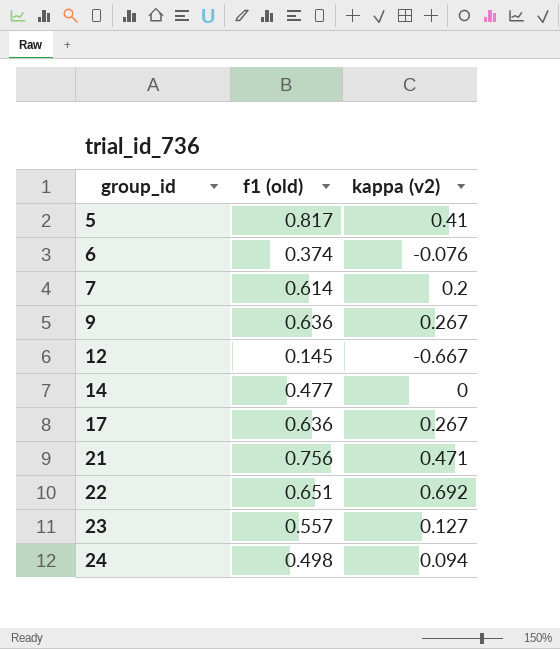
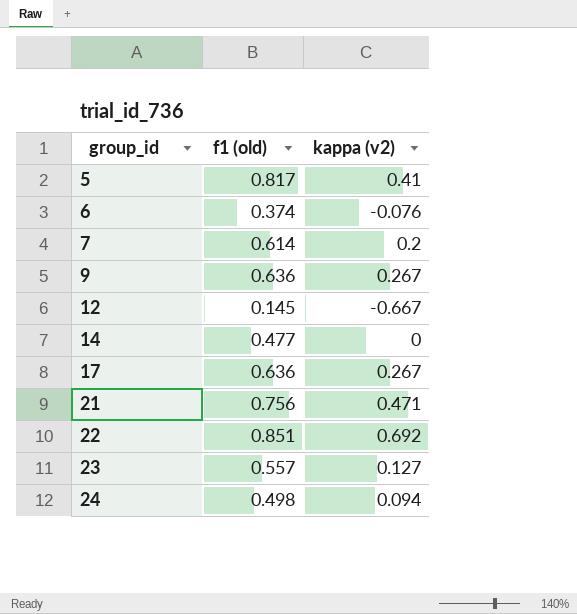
22 | f1 (old): 0.651 -> 0.851

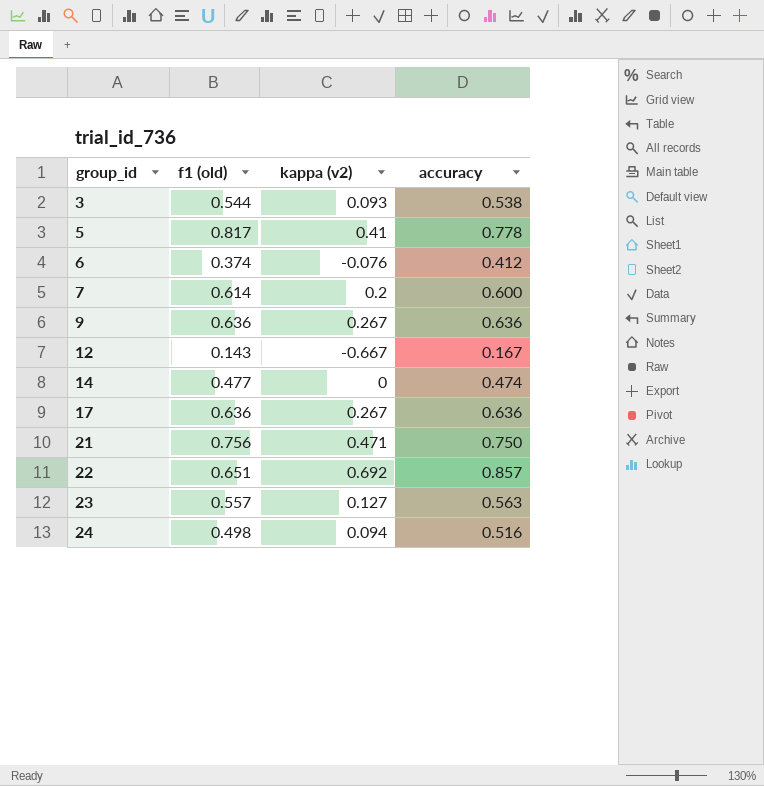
column accuracy | position: none -> 4
row 3: none -> 0.544 | 0.093 | 0.538
12 | f1 (old): 0.145 -> 0.143
22 | f1 (old): 0.851 -> 0.651

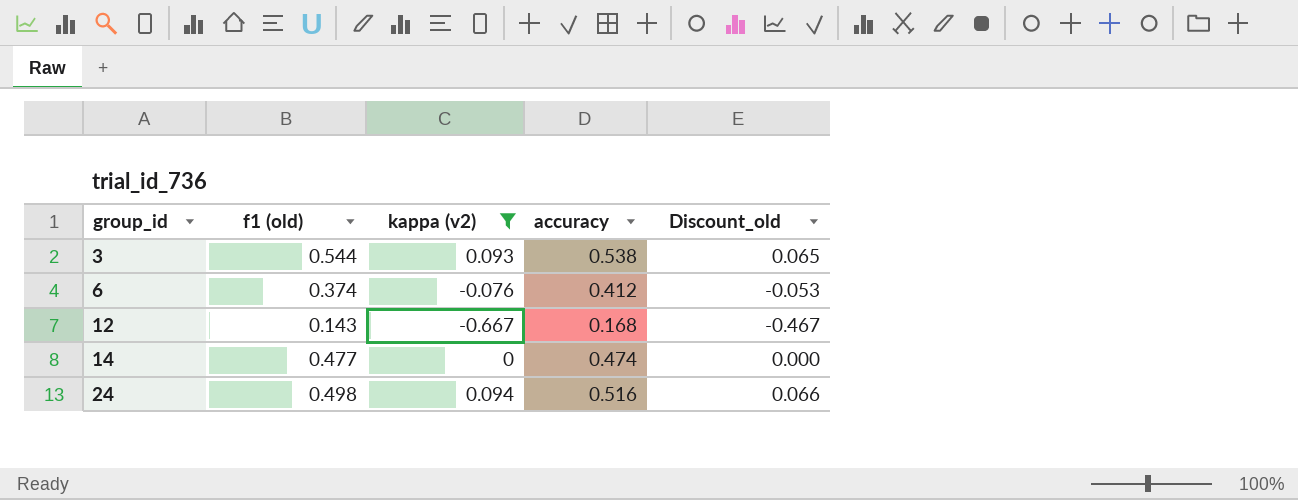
filter: none -> kappa (v2) <= 0.094
column Discount_old | formula: none -> [kappa (v2)] * 0.7
12 | accuracy: 0.167 -> 0.168

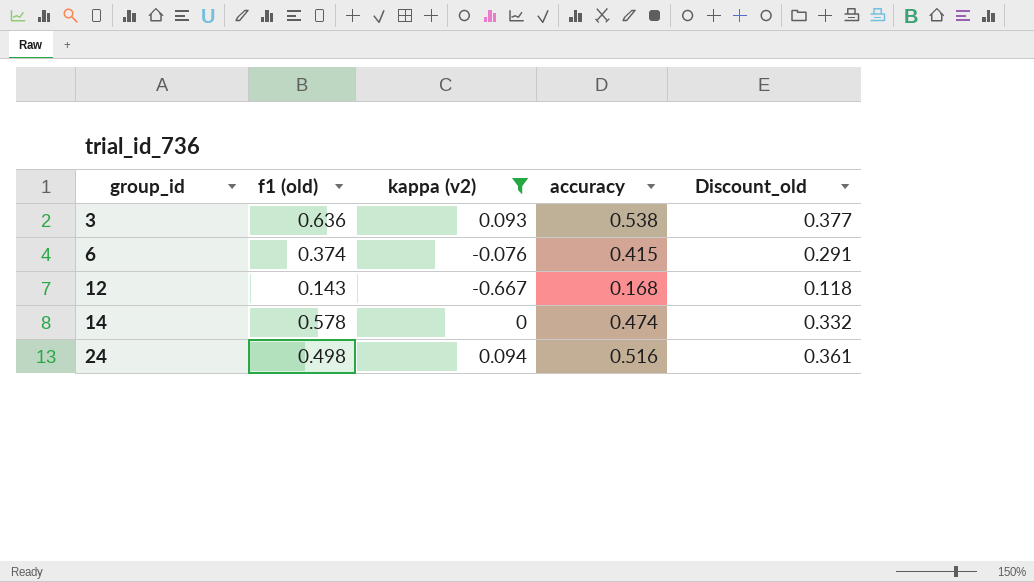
column Discount_old | formula: [kappa (v2)] * 0.7 -> [accuracy] * 0.7
3 | f1 (old): 0.544 -> 0.636
6 | accuracy: 0.412 -> 0.415
14 | f1 (old): 0.477 -> 0.578

